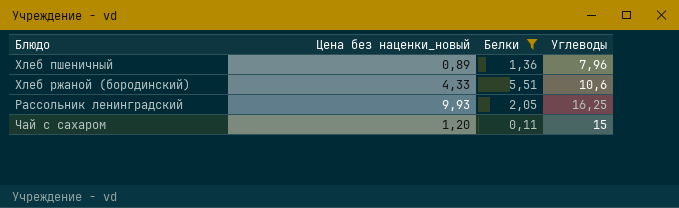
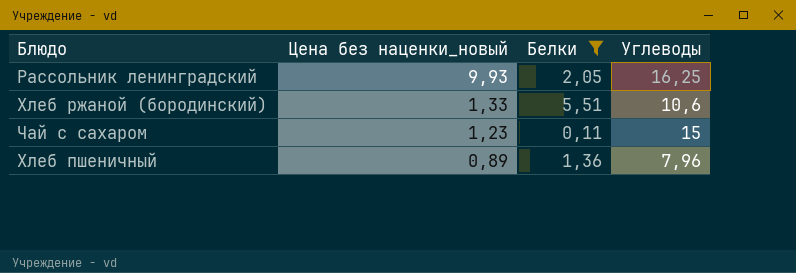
row order: none -> Цена без наценки_новый descending
Хлеб ржаной (бородинский) | Цена без наценки_новый: 4,33 -> 1,33
Чай с сахаром | Цена без наценки_новый: 1,20 -> 1,23

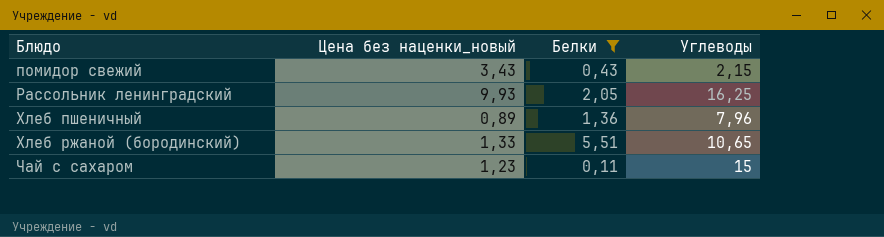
row order: Цена без наценки_новый descending -> Блюдо ascending
row помидор свежий: none -> 3,43 | 0,43 | 2,15
Хлеб ржаной (бородинский) | Углеводы: 10,6 -> 10,65

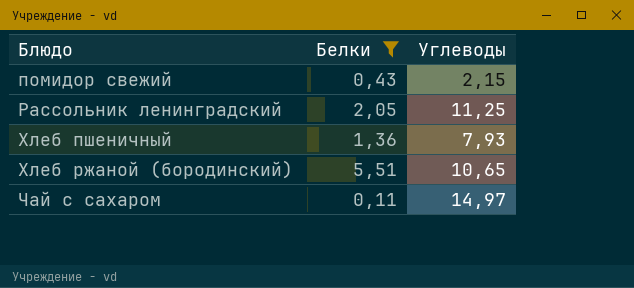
column Цена без наценки_новый | position: 2 -> none
Рассольник ленинградский | Углеводы: 16,25 -> 11,25
Хлеб пшеничный | Углеводы: 7,96 -> 7,93
Чай с сахаром | Углеводы: 15 -> 14,97

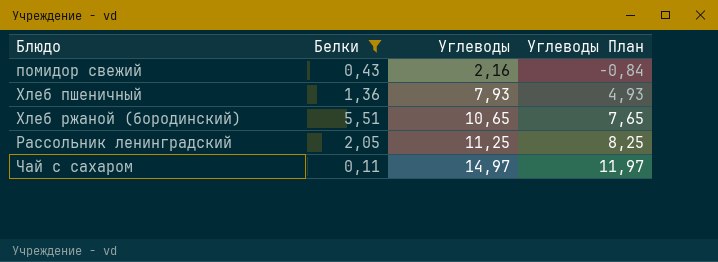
row order: Блюдо ascending -> Углеводы ascending
column Углеводы План | formula: none -> [Углеводы] - 3
помидор свежий | Углеводы: 2,15 -> 2,16

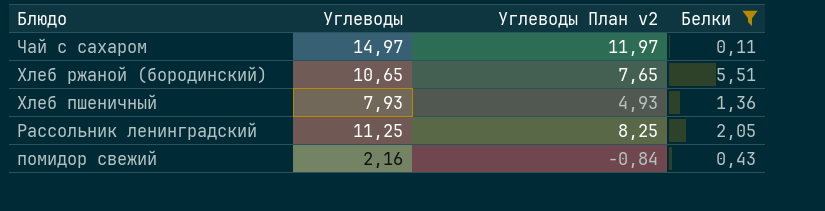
row order: Углеводы ascending -> Блюдо descending
column name: Углеводы План -> Углеводы План v2
column Белки | position: 2 -> 4

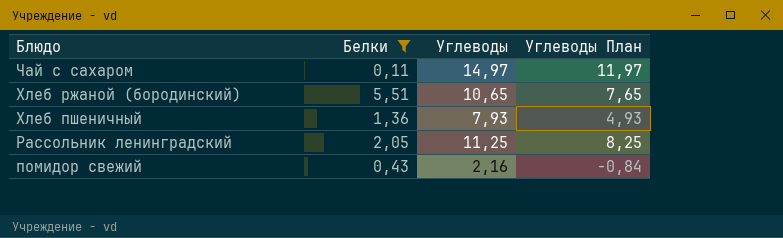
column Белки | position: 4 -> 2
column name: Углеводы План v2 -> Углеводы План

